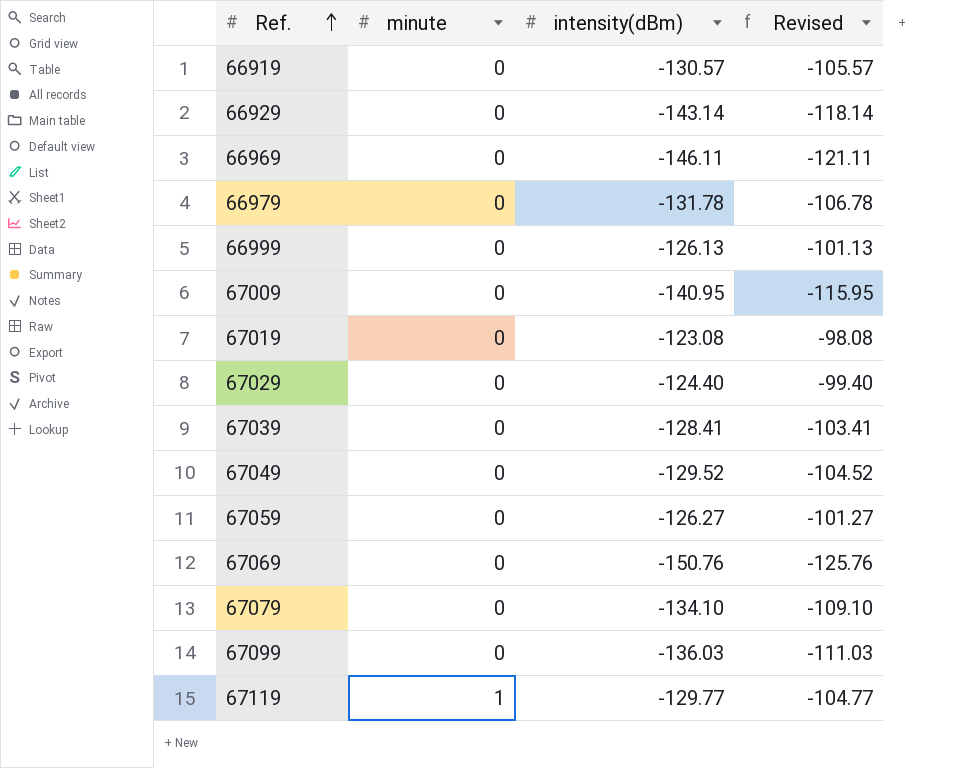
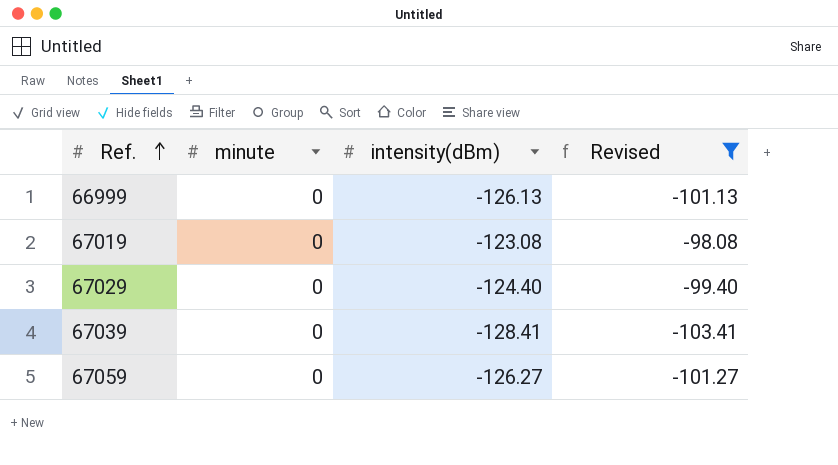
filter: none -> Revised >= -103.41

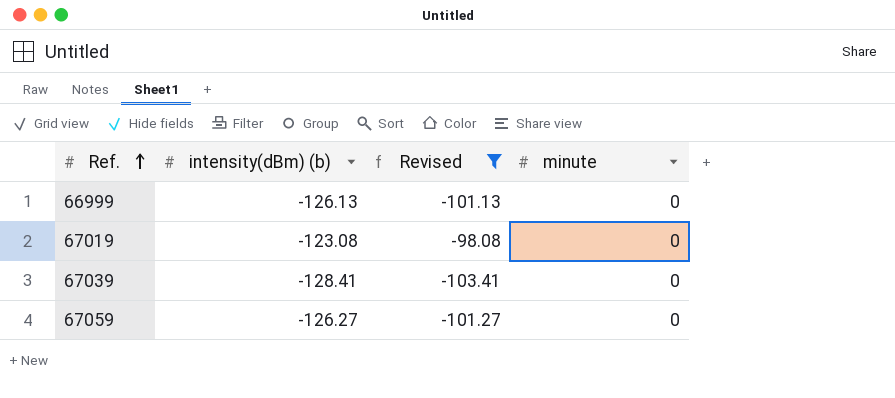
column name: intensity(dBm) -> intensity(dBm) (b)
column minute | position: 2 -> 4
row 67029: 0 | -124.40 | -99.40 -> none

